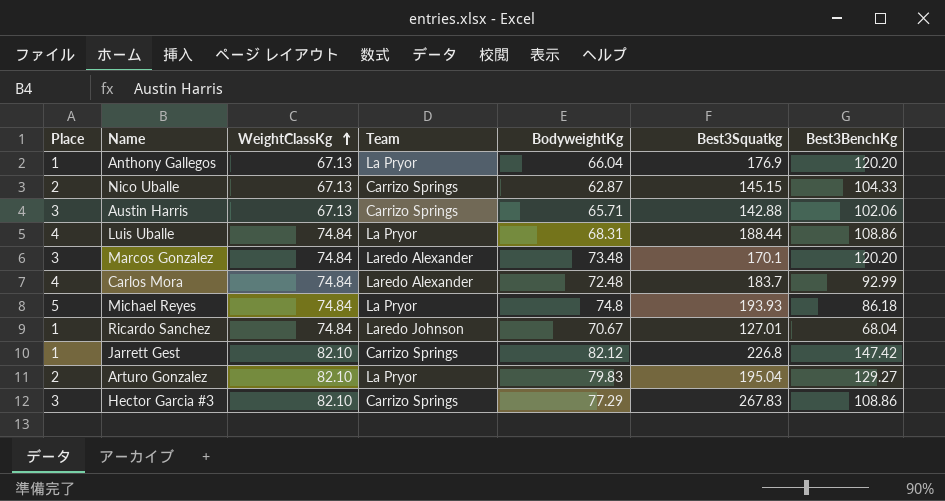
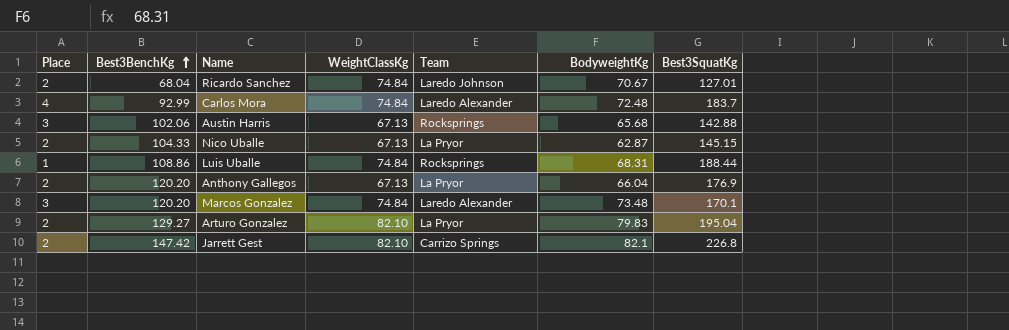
row order: WeightClassKg ascending -> Best3BenchKg ascending
column Best3BenchKg | position: 7 -> 2
column name: Best3Squatkg -> Best3SquatKg
row Michael Reyes: 5 | 74.84 | La Pryor | 74.8 | 193.93 | 86.18 -> none
row Hector Garcia #3: 3 | 82.10 | Carrizo Springs | 77.29 | 267.83 | 108.86 -> none
Ricardo Sanchez | Place: 1 -> 2
Austin Harris | Team: Carrizo Springs -> Rocksprings
Austin Harris | BodyweightKg: 65.71 -> 65.68
Nico Uballe | Team: Carrizo Springs -> La Pryor
Luis Uballe | Place: 4 -> 1
Luis Uballe | Team: La Pryor -> Rocksprings
Anthony Gallegos | Place: 1 -> 2
Jarrett Gest | Place: 1 -> 2
Jarrett Gest | BodyweightKg: 82.12 -> 82.1

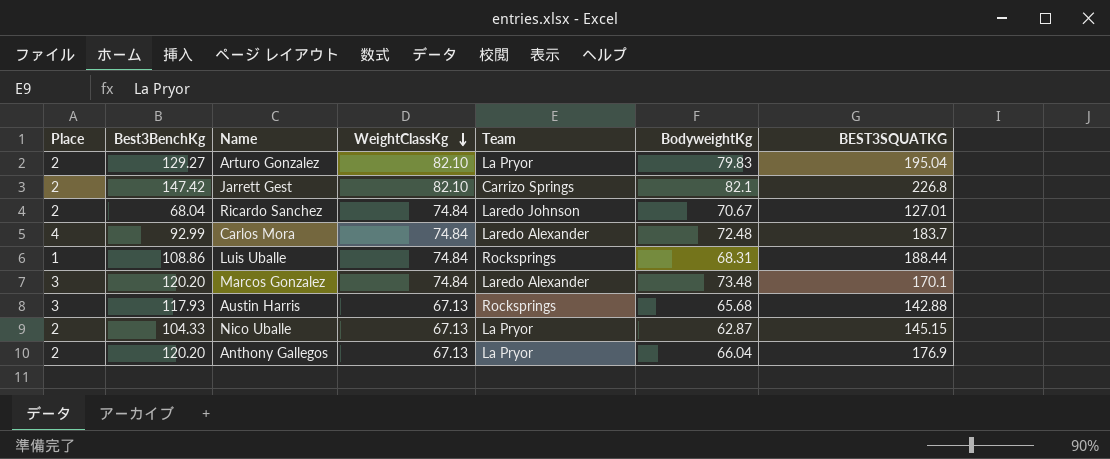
row order: Best3BenchKg ascending -> WeightClassKg descending
column name: Best3SquatKg -> BEST3SQUATKG
Austin Harris | Best3BenchKg: 102.06 -> 117.93

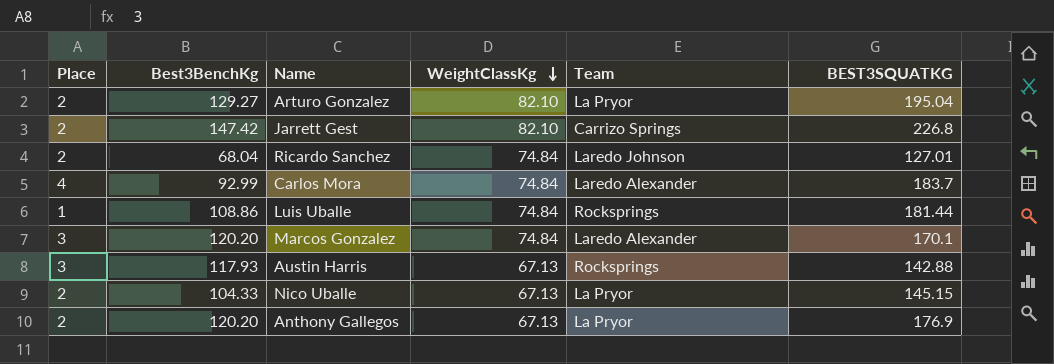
column BodyweightKg | position: 6 -> none
Luis Uballe | BEST3SQUATKG: 188.44 -> 181.44

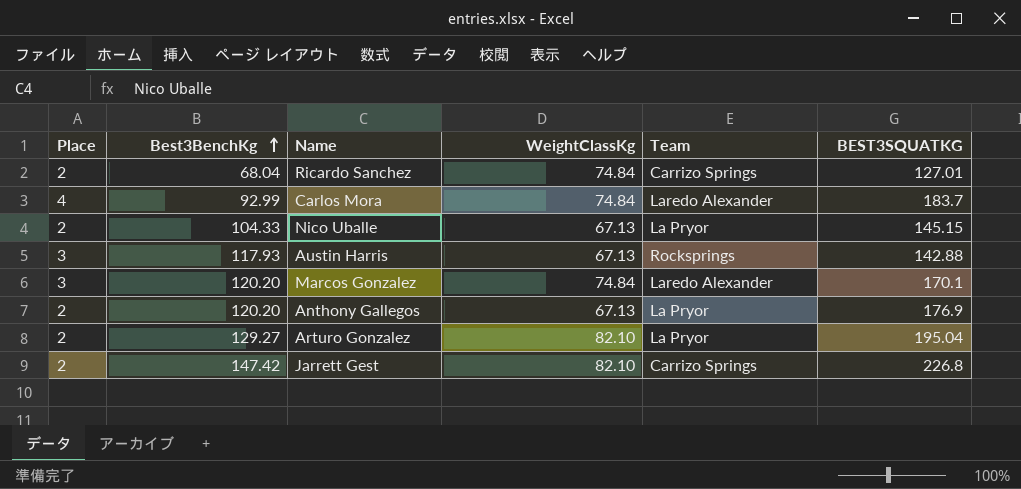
row order: WeightClassKg descending -> Best3BenchKg ascending
row Luis Uballe: 1 | 108.86 | 74.84 | Rocksprings | 181.44 -> none
Ricardo Sanchez | Team: Laredo Johnson -> Carrizo Springs

